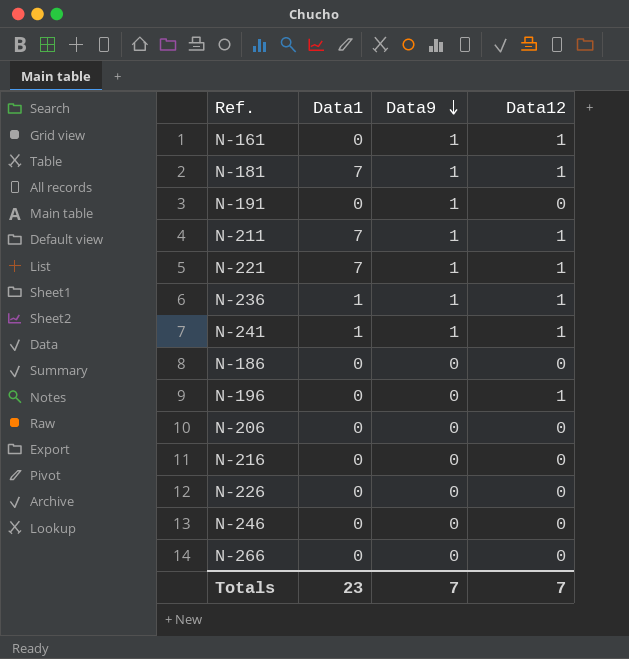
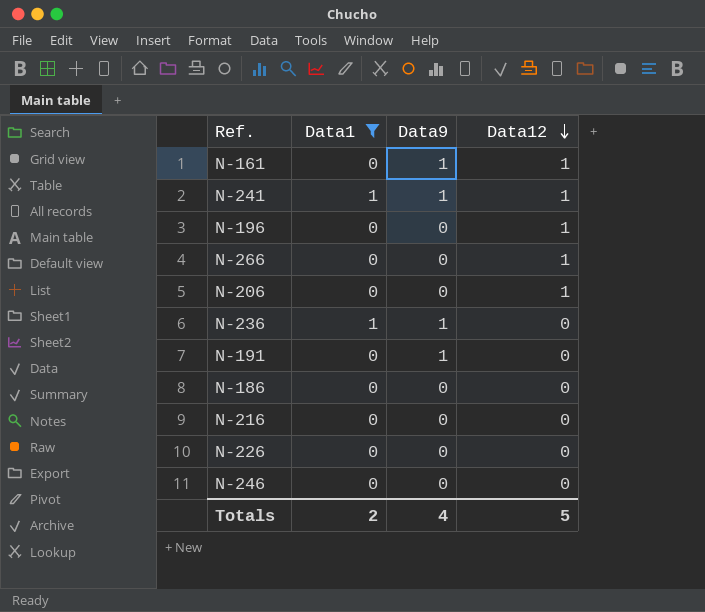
filter: none -> Data1 != 7
row order: Data9 descending -> Data12 descending
N-266 | Data12: 0 -> 1
N-206 | Data12: 0 -> 1
N-236 | Data12: 1 -> 0
Totals | Data1: 23 -> 2
Totals | Data9: 7 -> 4
Totals | Data12: 7 -> 5

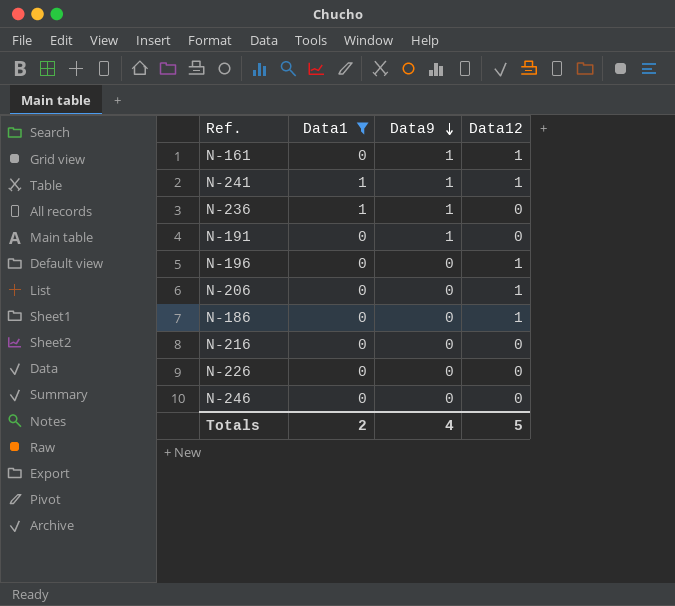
row order: Data12 descending -> Data9 descending
row N-266: 0 | 0 | 1 -> none
N-186 | Data12: 0 -> 1

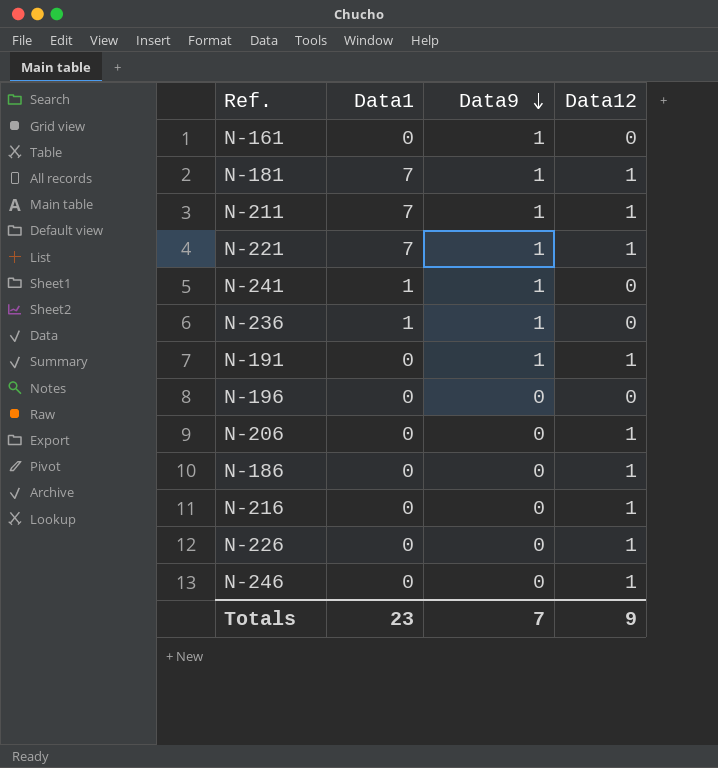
filter: Data1 != 7 -> none
N-161 | Data12: 1 -> 0
N-241 | Data12: 1 -> 0
N-191 | Data12: 0 -> 1
N-196 | Data12: 1 -> 0
N-216 | Data12: 0 -> 1
N-226 | Data12: 0 -> 1
N-246 | Data12: 0 -> 1
Totals | Data1: 2 -> 23
Totals | Data9: 4 -> 7
Totals | Data12: 5 -> 9

